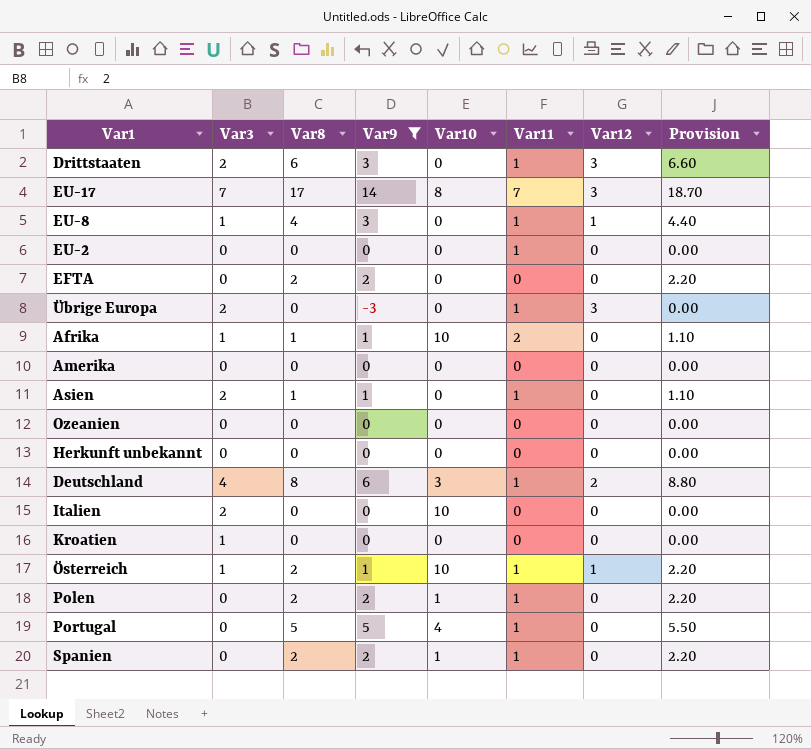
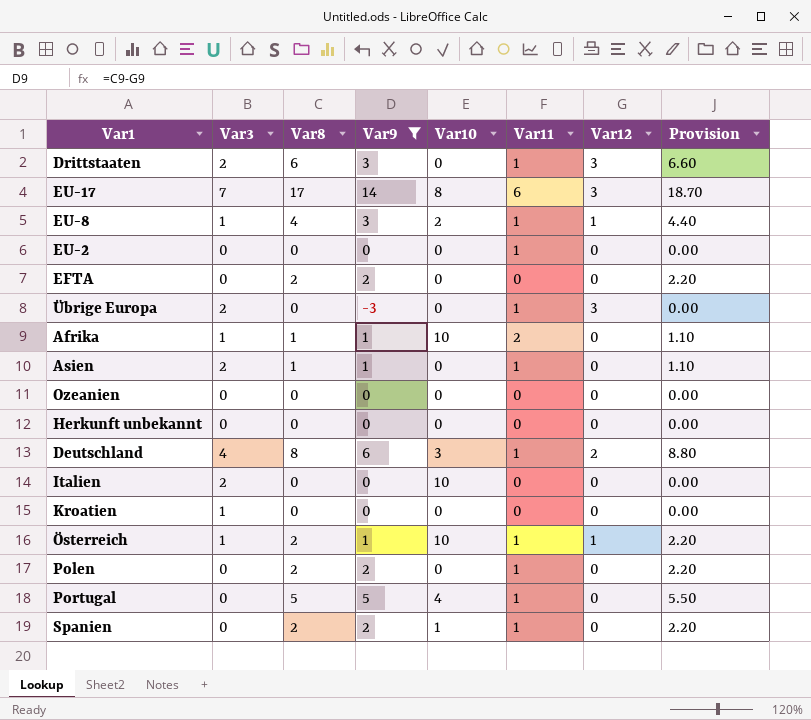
row Amerika: 0 | 0 | 0 | 0 | 0 | 0 | 0.00 -> none
EU-17 | Var11: 7 -> 6
EU-8 | Var10: 0 -> 2
Polen | Var10: 1 -> 0

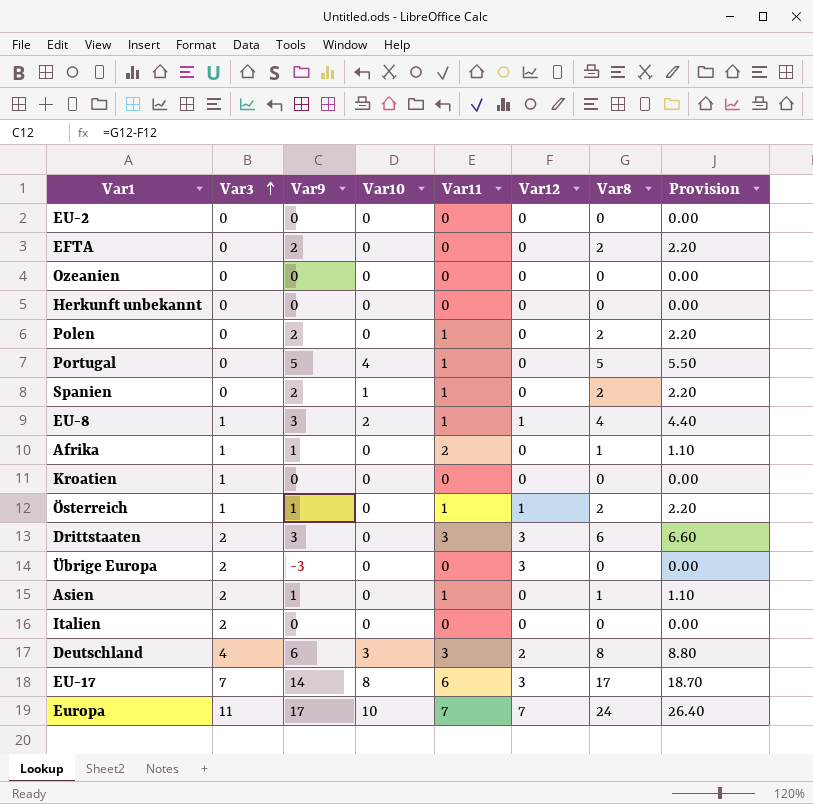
filter: Var9 != 17 -> none
row order: none -> Var3 ascending
column Var8 | position: 3 -> 7
EU-2 | Var11: 1 -> 0
Afrika | Var10: 10 -> 0
Österreich | Var10: 10 -> 0
Drittstaaten | Var11: 1 -> 3
Übrige Europa | Var11: 1 -> 0
Italien | Var10: 10 -> 0
Deutschland | Var11: 1 -> 3

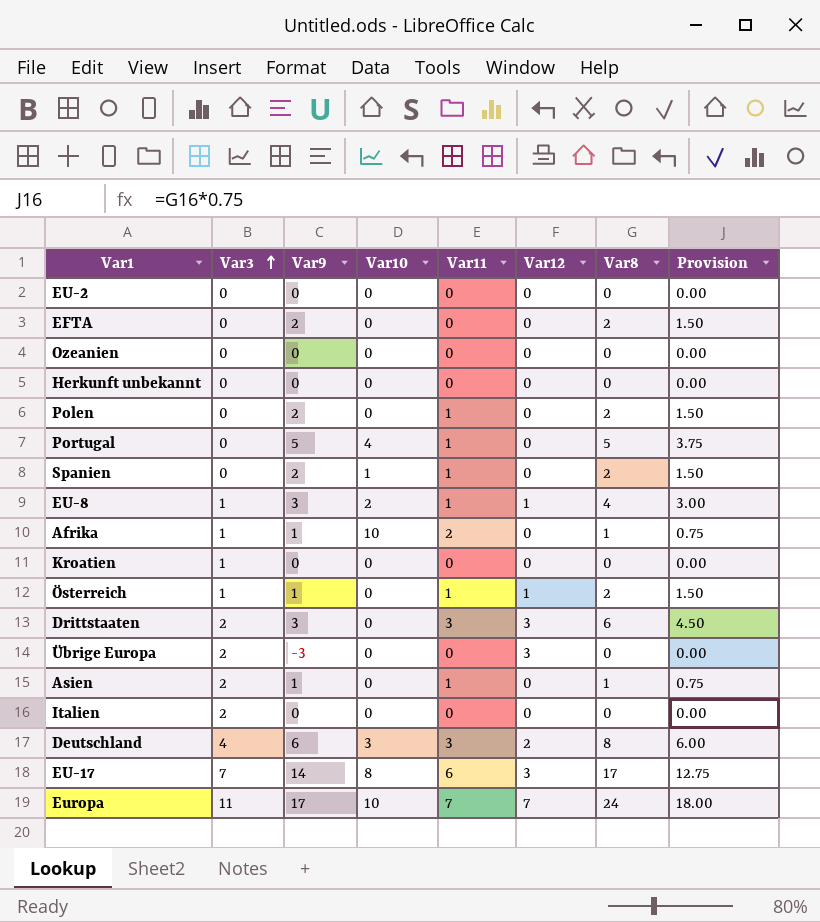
column Provision | formula: [Var8] * 1.1 -> [Var8] * 0.75
Afrika | Var10: 0 -> 10

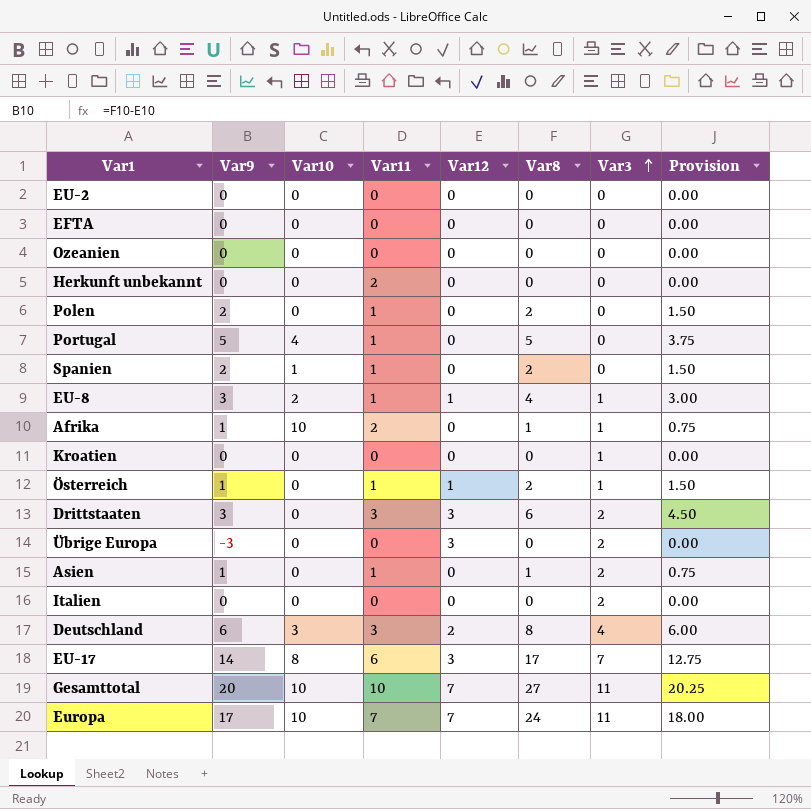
column Var3 | position: 2 -> 7
EFTA | Var9: 2 -> 0
EFTA | Var8: 2 -> 0
EFTA | Provision: 1.50 -> 0.00
Herkunft unbekannt | Var11: 0 -> 2
row Gesamttotal: none -> 20 | 10 | 10 | 7 | 27 | 11 | 20.25

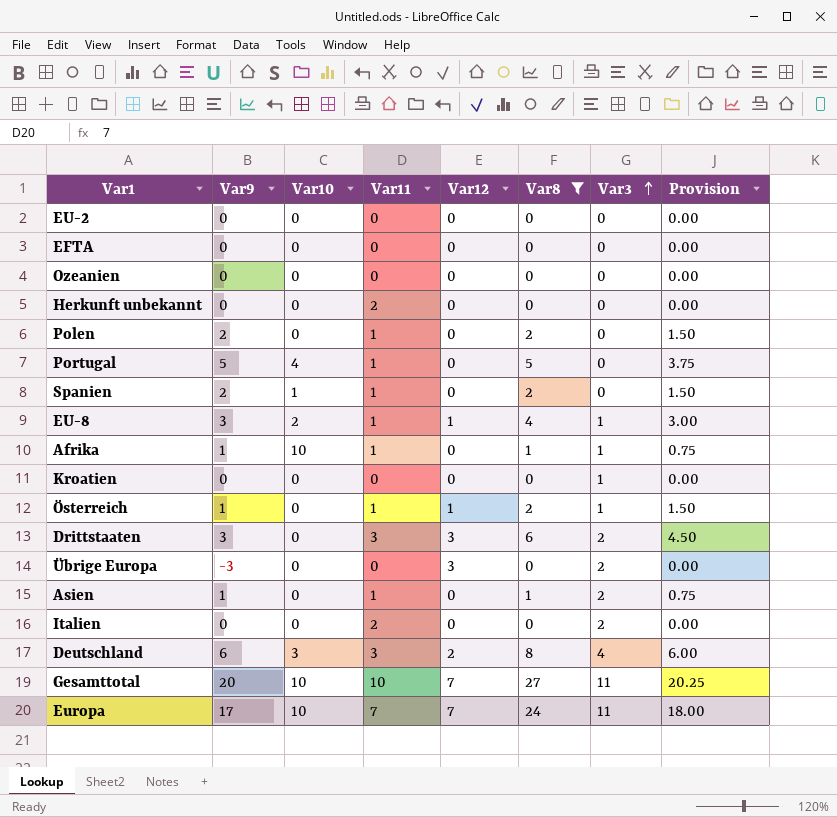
filter: none -> Var8 != 17
Afrika | Var11: 2 -> 1
Italien | Var11: 0 -> 2

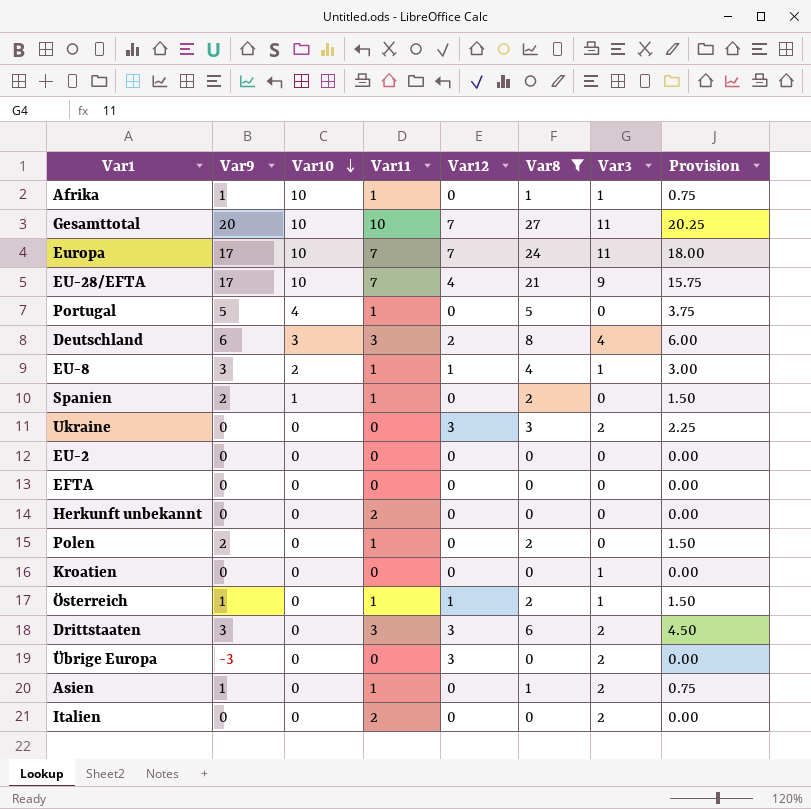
row order: Var3 ascending -> Var10 descending
row Ozeanien: 0 | 0 | 0 | 0 | 0 | 0 | 0.00 -> none
row EU-28/EFTA: none -> 17 | 10 | 7 | 4 | 21 | 9 | 15.75
row Ukraine: none -> 0 | 0 | 0 | 3 | 3 | 2 | 2.25

